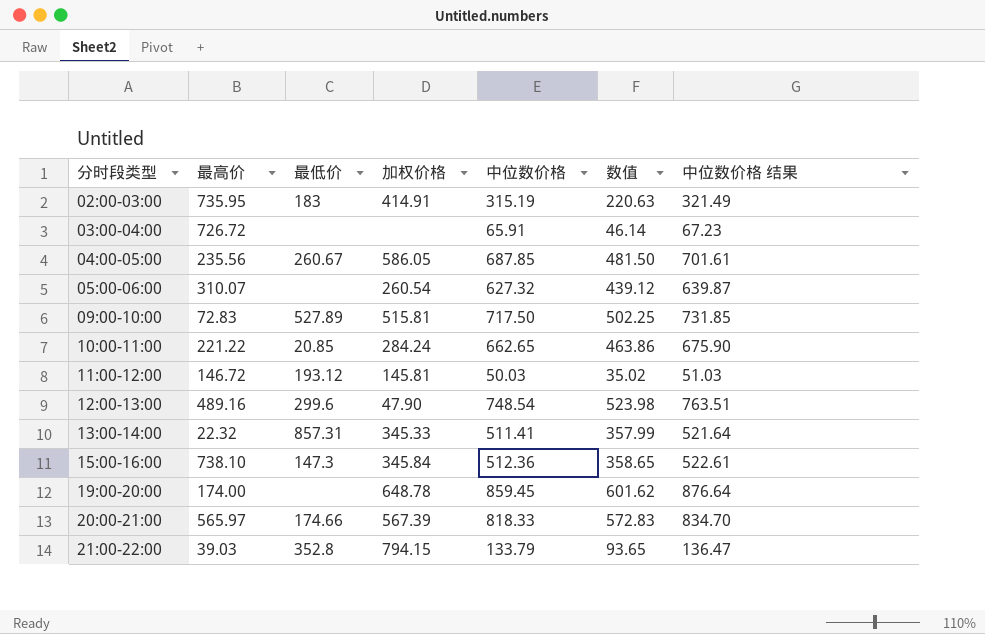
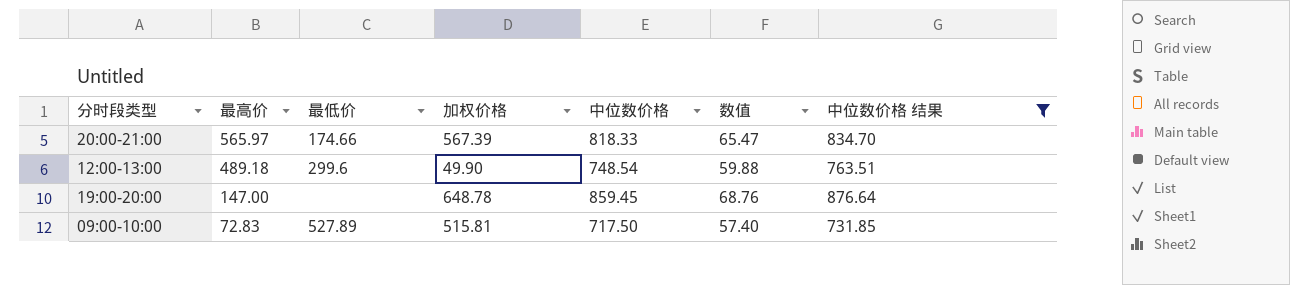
filter: none -> 中位数价格 结果 >= 731.85
row order: 分时段类型 ascending -> 最高价 descending
column 数值 | formula: [中位数价格] * 0.7 -> [中位数价格] * 0.08
12:00-13:00 | 最高价: 489.16 -> 489.18
12:00-13:00 | 加权价格: 47.90 -> 49.90
19:00-20:00 | 最高价: 174.00 -> 147.00

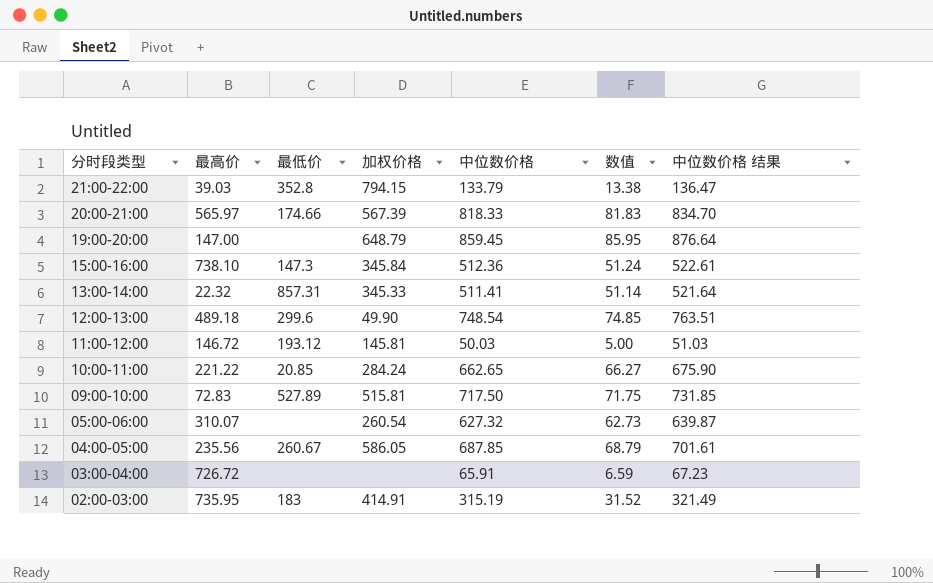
filter: 中位数价格 结果 >= 731.85 -> none
row order: 最高价 descending -> 分时段类型 descending
column 数值 | formula: [中位数价格] * 0.08 -> [中位数价格] * 0.1
19:00-20:00 | 加权价格: 648.78 -> 648.79

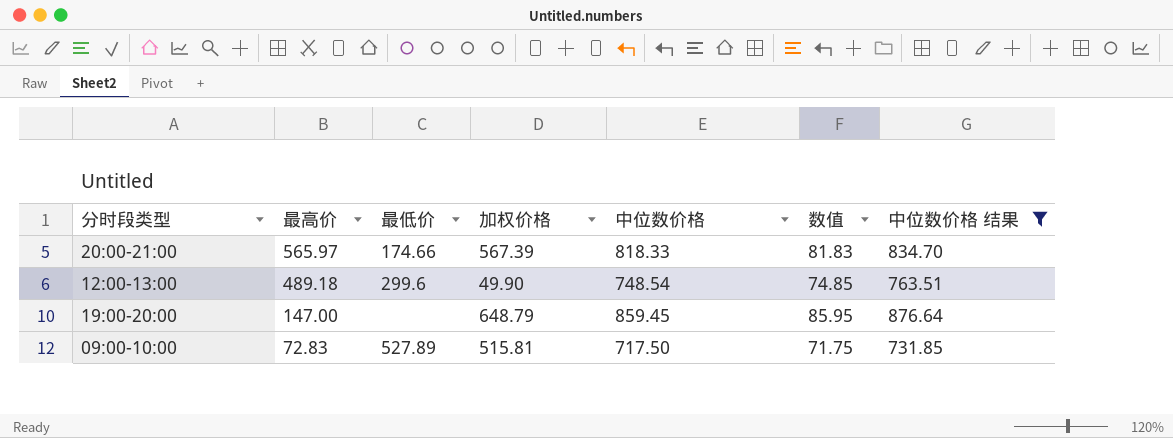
filter: none -> 中位数价格 结果 >= 731.85
row order: 分时段类型 descending -> 最高价 descending

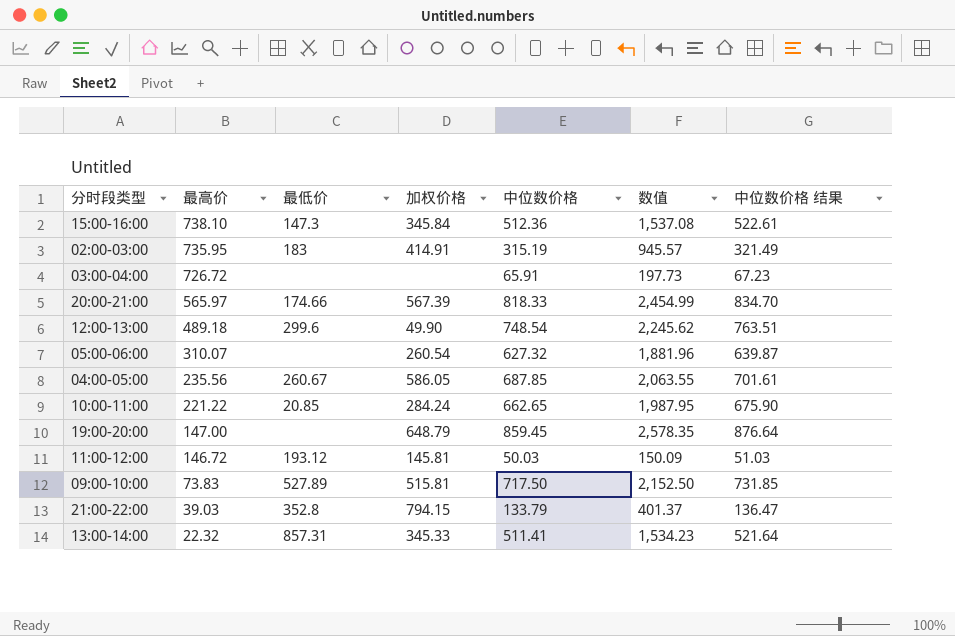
filter: 中位数价格 结果 >= 731.85 -> none
column 数值 | formula: [中位数价格] * 0.1 -> [中位数价格] * 3
09:00-10:00 | 最高价: 72.83 -> 73.83

